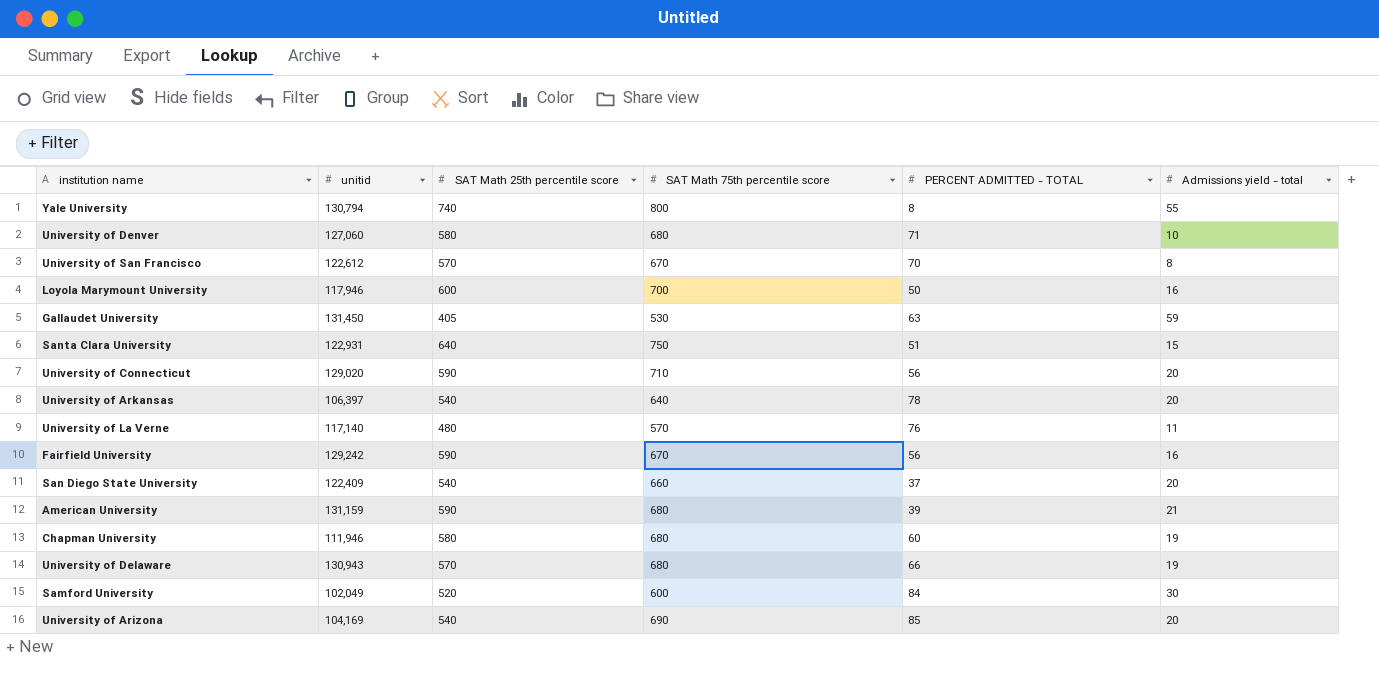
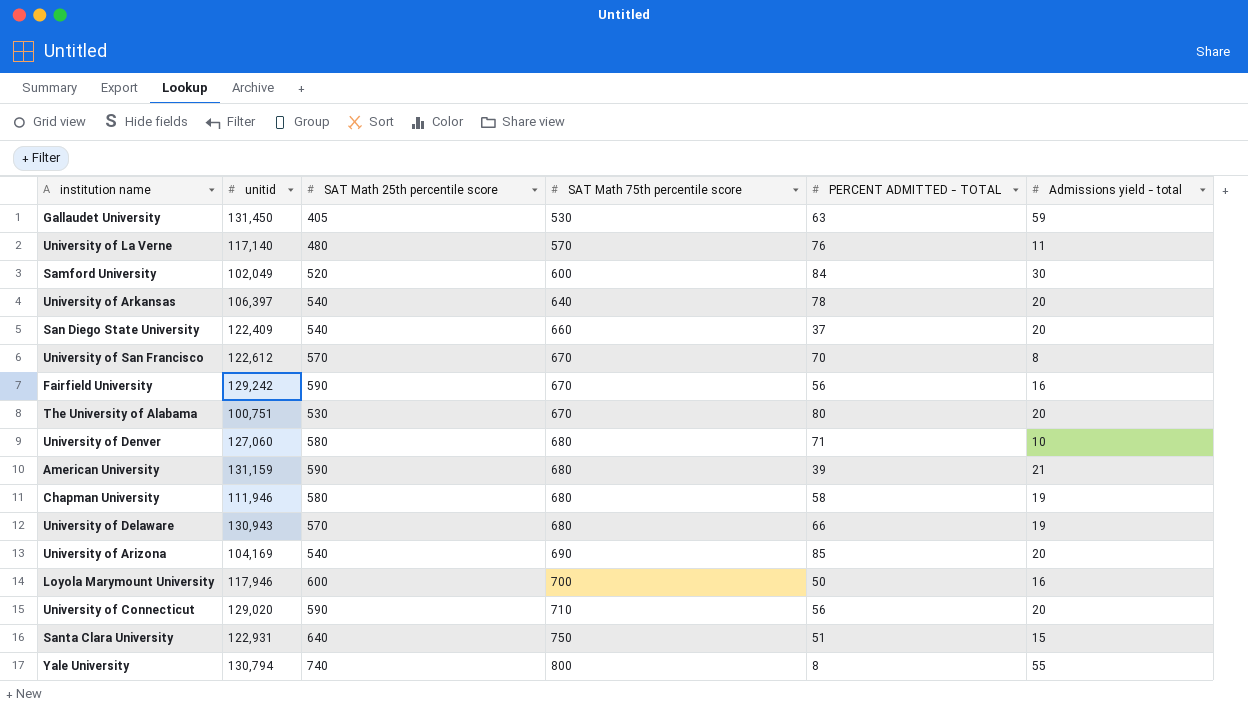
row order: none -> SAT Math 75th percentile score ascending
row The University of Alabama: none -> 100,751 | 530 | 670 | 80 | 20
Chapman University | PERCENT ADMITTED - TOTAL: 60 -> 58

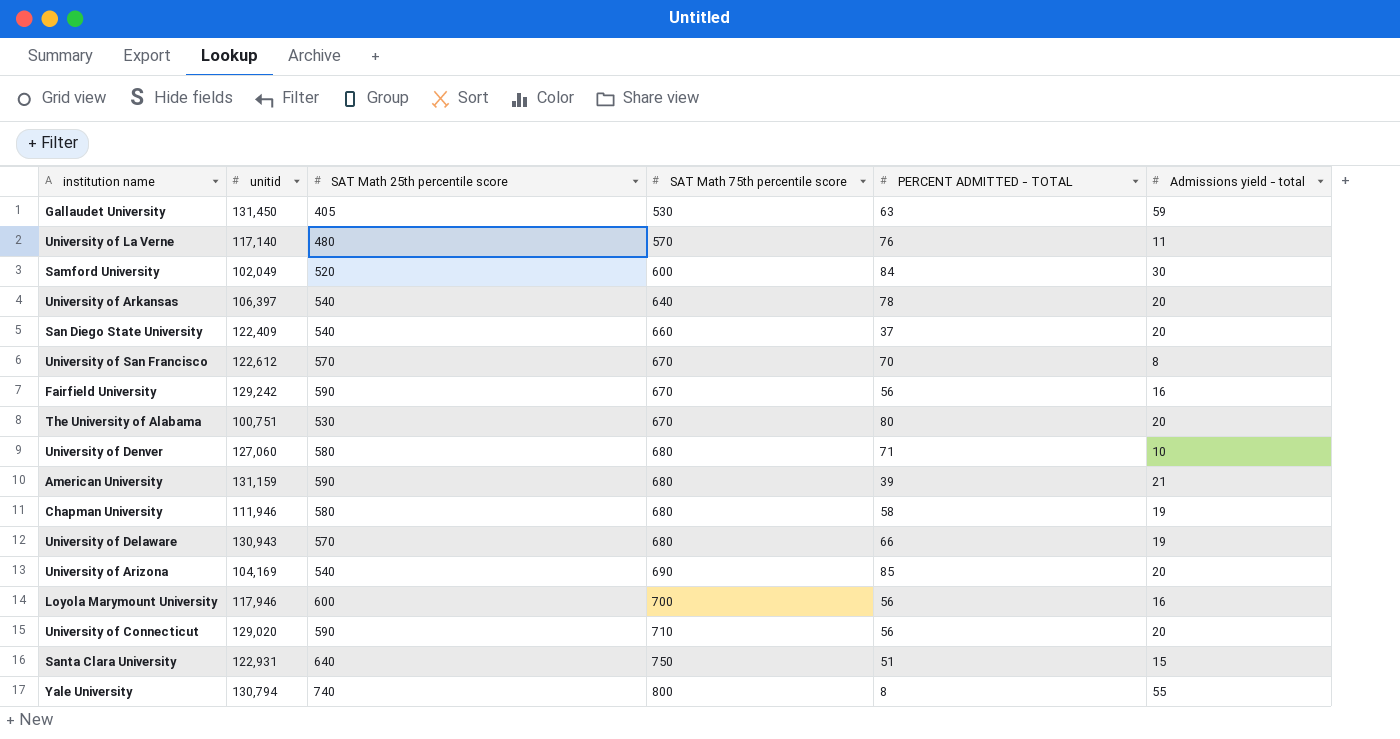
Loyola Marymount University | PERCENT ADMITTED - TOTAL: 50 -> 56

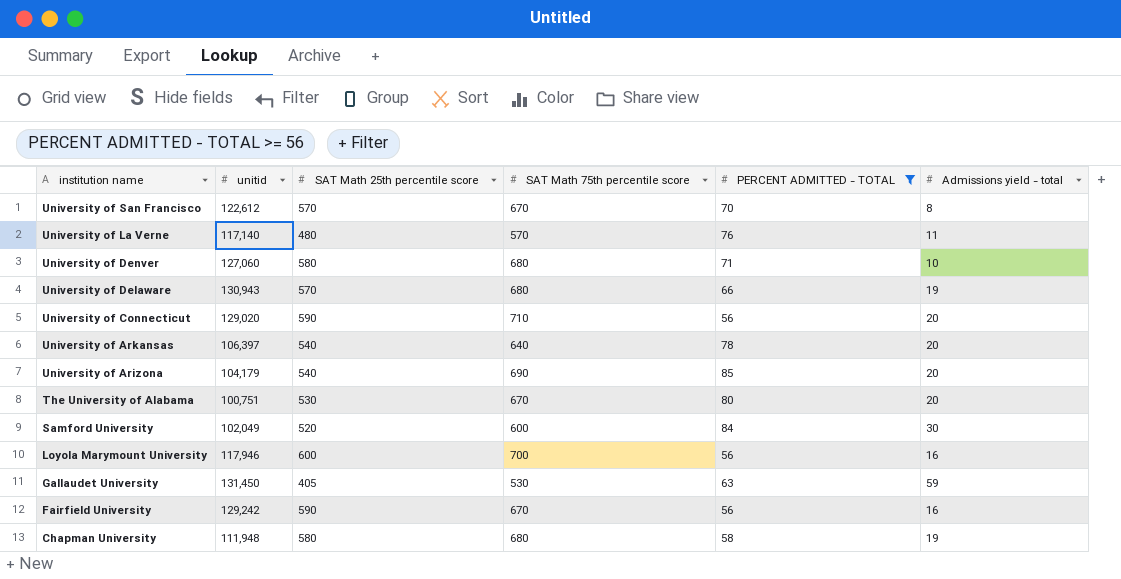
filter: none -> PERCENT ADMITTED - TOTAL >= 56
row order: SAT Math 75th percentile score ascending -> institution name descending
University of Arizona | unitid: 104,169 -> 104,179
Chapman University | unitid: 111,946 -> 111,948

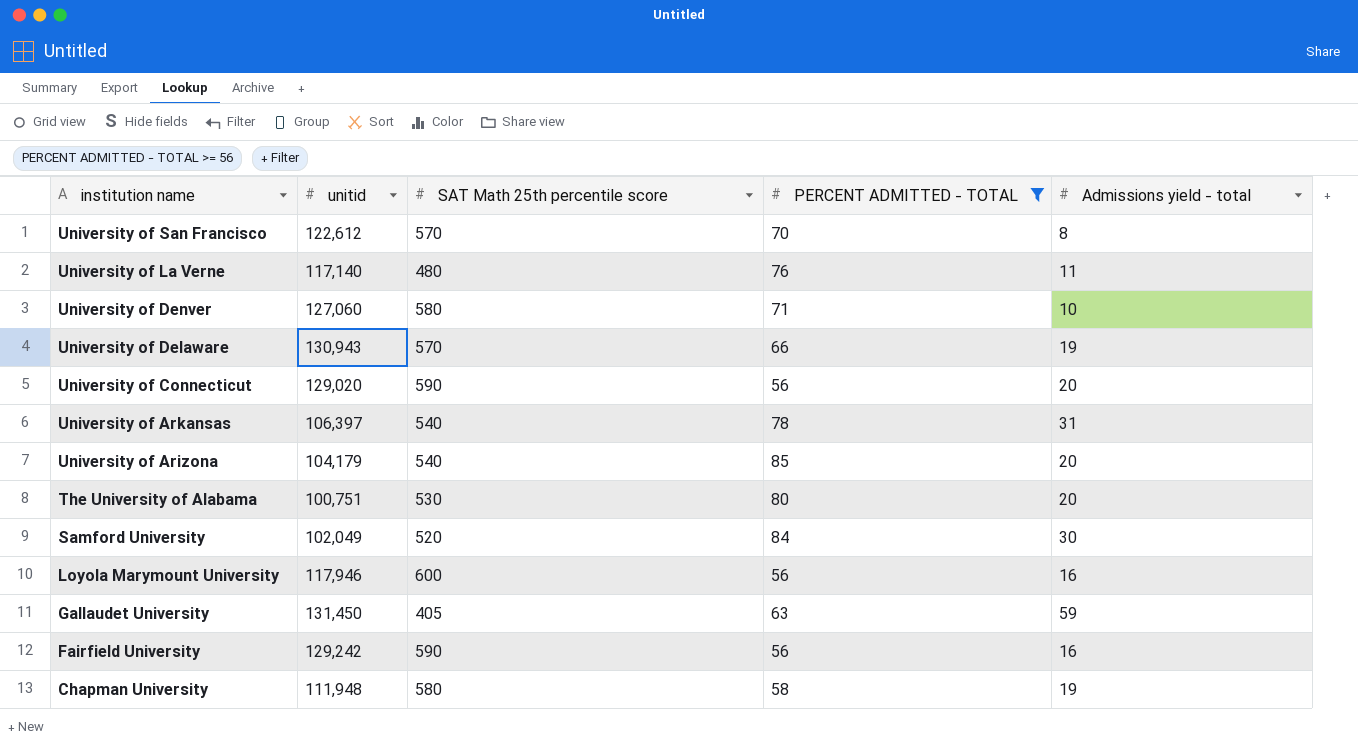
column SAT Math 75th percentile score | position: 4 -> none
University of Arkansas | Admissions yield - total: 20 -> 31

